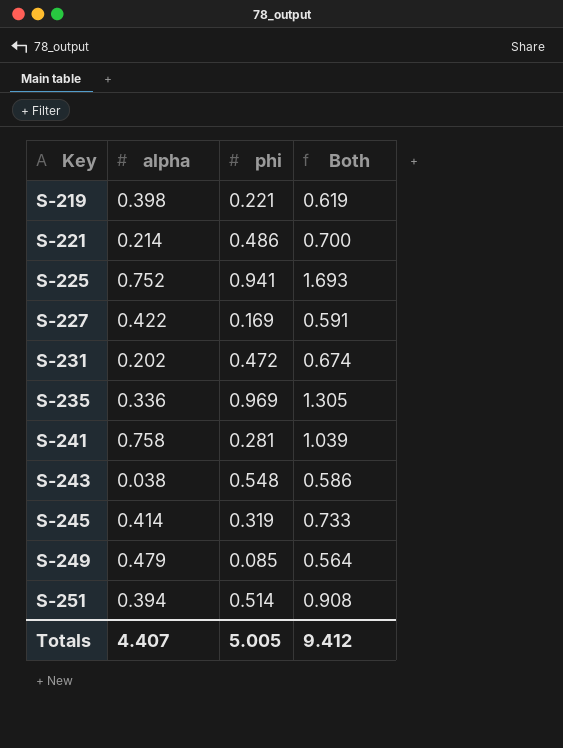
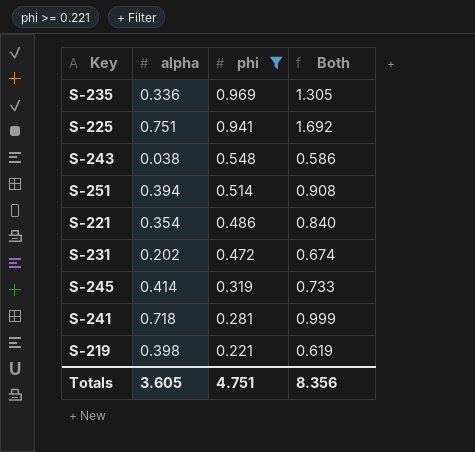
filter: none -> phi >= 0.221
row order: Key ascending -> phi descending
S-225 | alpha: 0.752 -> 0.751
S-225 | Both: 1.693 -> 1.692
S-221 | alpha: 0.214 -> 0.354
S-221 | Both: 0.700 -> 0.840
S-241 | alpha: 0.758 -> 0.718
S-241 | Both: 1.039 -> 0.999
Totals | alpha: 4.407 -> 3.605
Totals | phi: 5.005 -> 4.751
Totals | Both: 9.412 -> 8.356

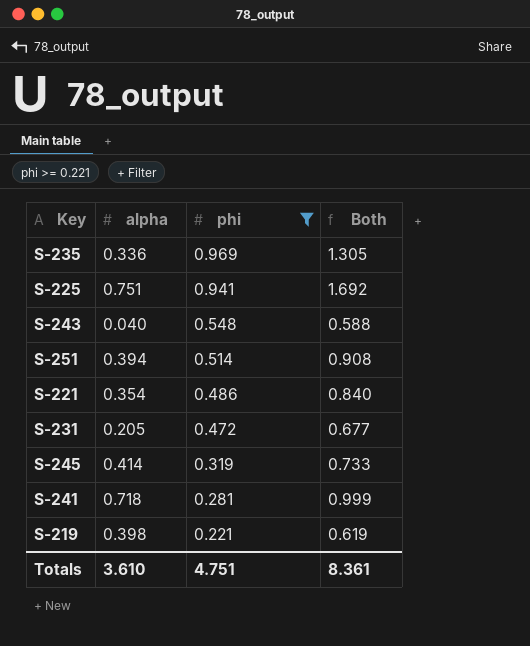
S-243 | alpha: 0.038 -> 0.040
S-243 | Both: 0.586 -> 0.588
S-231 | alpha: 0.202 -> 0.205
S-231 | Both: 0.674 -> 0.677
Totals | alpha: 3.605 -> 3.610
Totals | Both: 8.356 -> 8.361

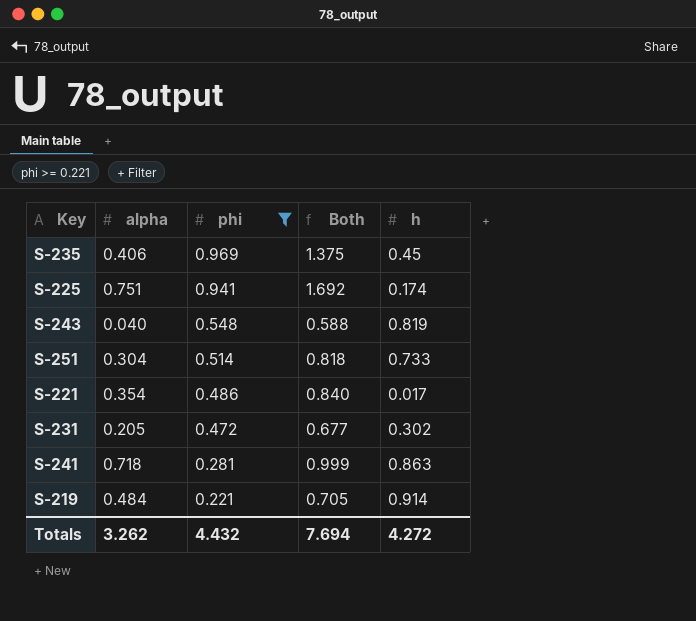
column h | position: none -> 5
row S-245: 0.414 | 0.319 | 0.733 -> none
S-235 | alpha: 0.336 -> 0.406
S-235 | Both: 1.305 -> 1.375
S-251 | alpha: 0.394 -> 0.304
S-251 | Both: 0.908 -> 0.818
S-219 | alpha: 0.398 -> 0.484
S-219 | Both: 0.619 -> 0.705
Totals | alpha: 3.610 -> 3.262
Totals | phi: 4.751 -> 4.432
Totals | Both: 8.361 -> 7.694

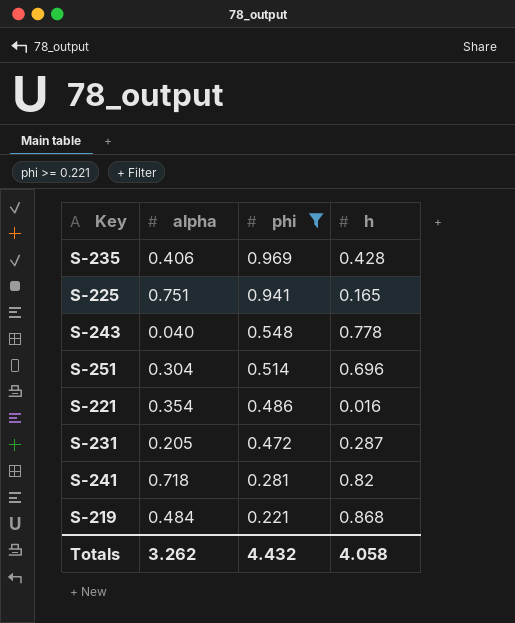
column Both | formula: [alpha] + [phi] -> none
S-235 | h: 0.45 -> 0.428
S-225 | h: 0.174 -> 0.165
S-243 | h: 0.819 -> 0.778
S-251 | h: 0.733 -> 0.696
S-221 | h: 0.017 -> 0.016
S-231 | h: 0.302 -> 0.287
S-241 | h: 0.863 -> 0.82
S-219 | h: 0.914 -> 0.868
Totals | h: 4.272 -> 4.058

